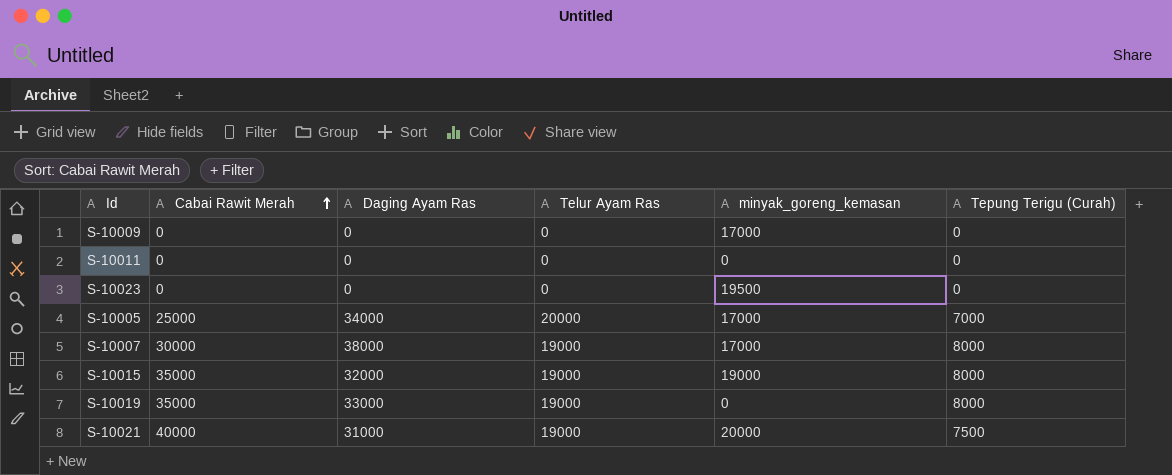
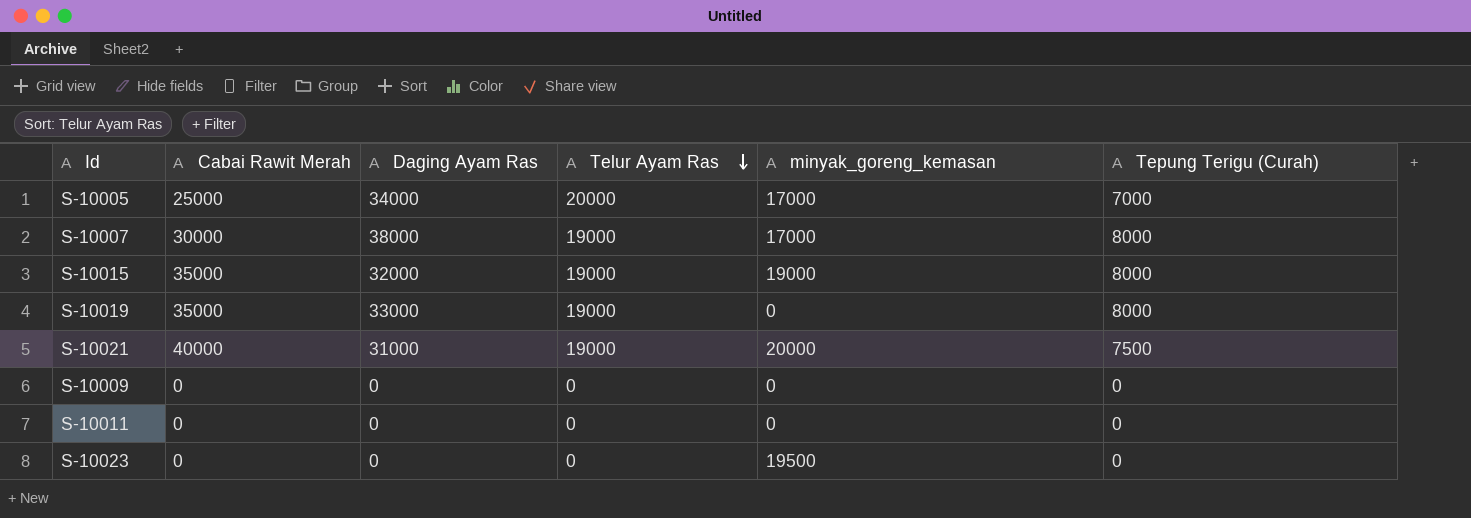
row order: Cabai Rawit Merah ascending -> Telur Ayam Ras descending
S-10009 | minyak_goreng_kemasan: 17000 -> 0

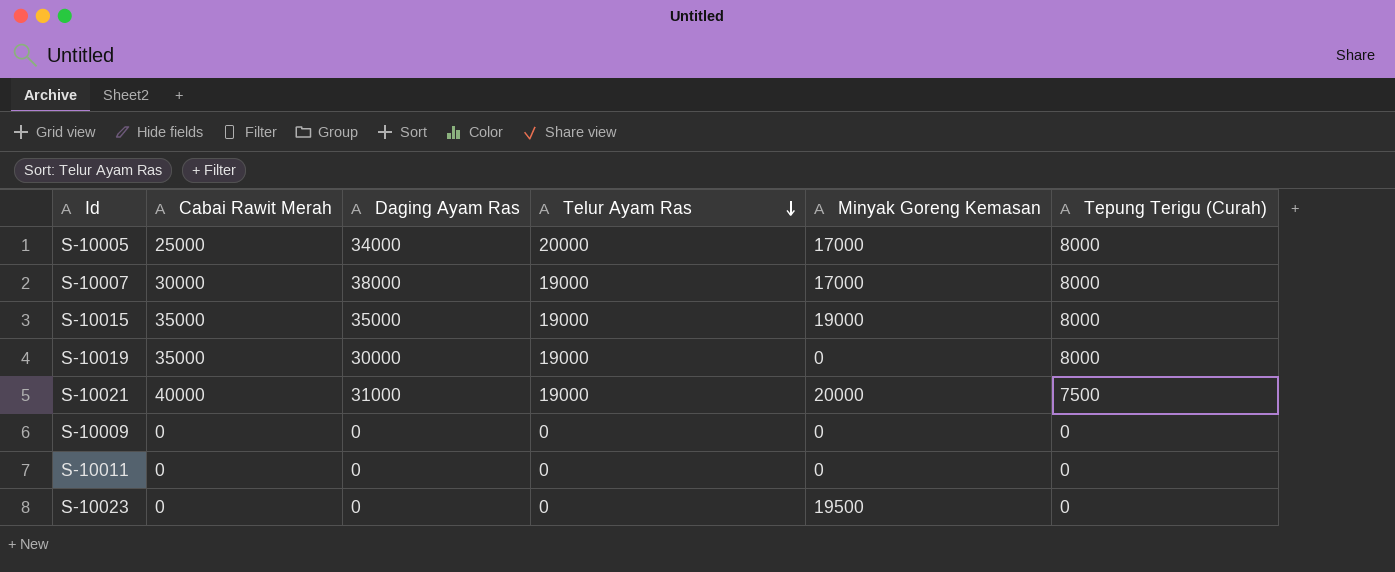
column name: minyak_goreng_kemasan -> Minyak Goreng Kemasan
S-10005 | Tepung Terigu (Curah): 7000 -> 8000
S-10015 | Daging Ayam Ras: 32000 -> 35000
S-10019 | Daging Ayam Ras: 33000 -> 30000

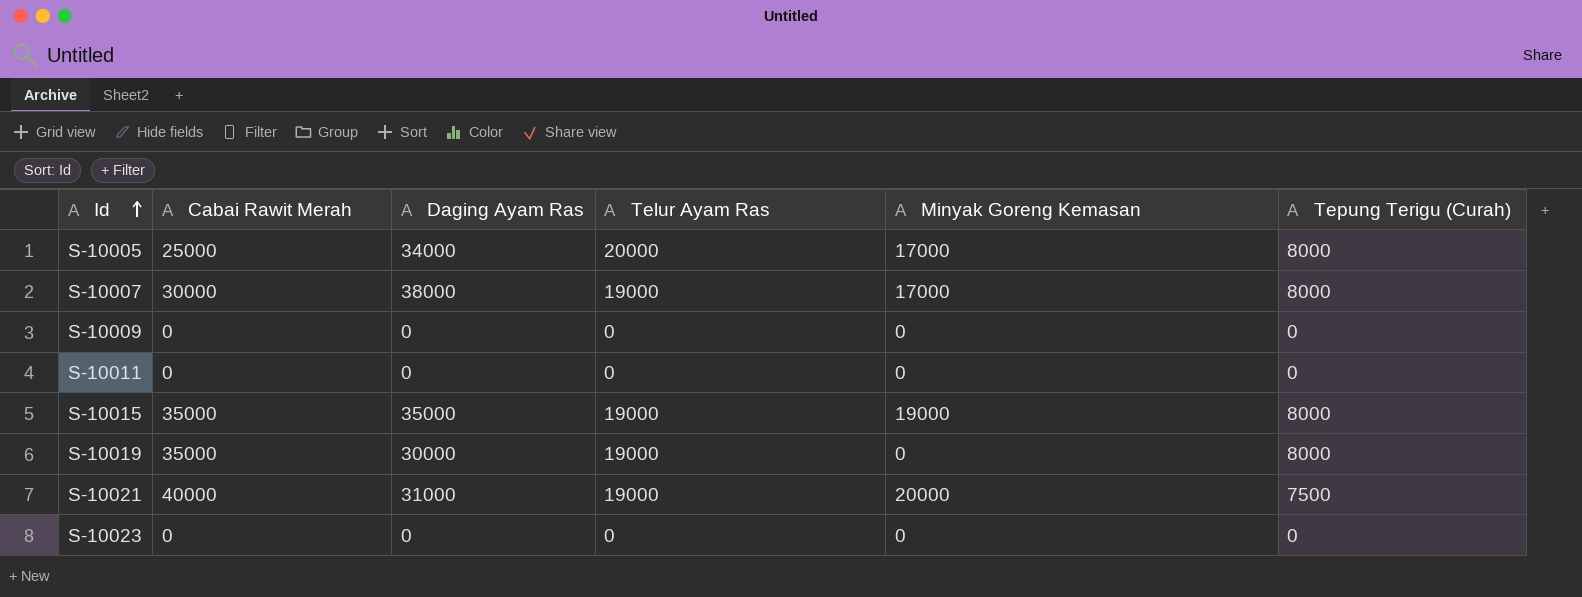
row order: Telur Ayam Ras descending -> Id ascending
S-10023 | Minyak Goreng Kemasan: 19500 -> 0

